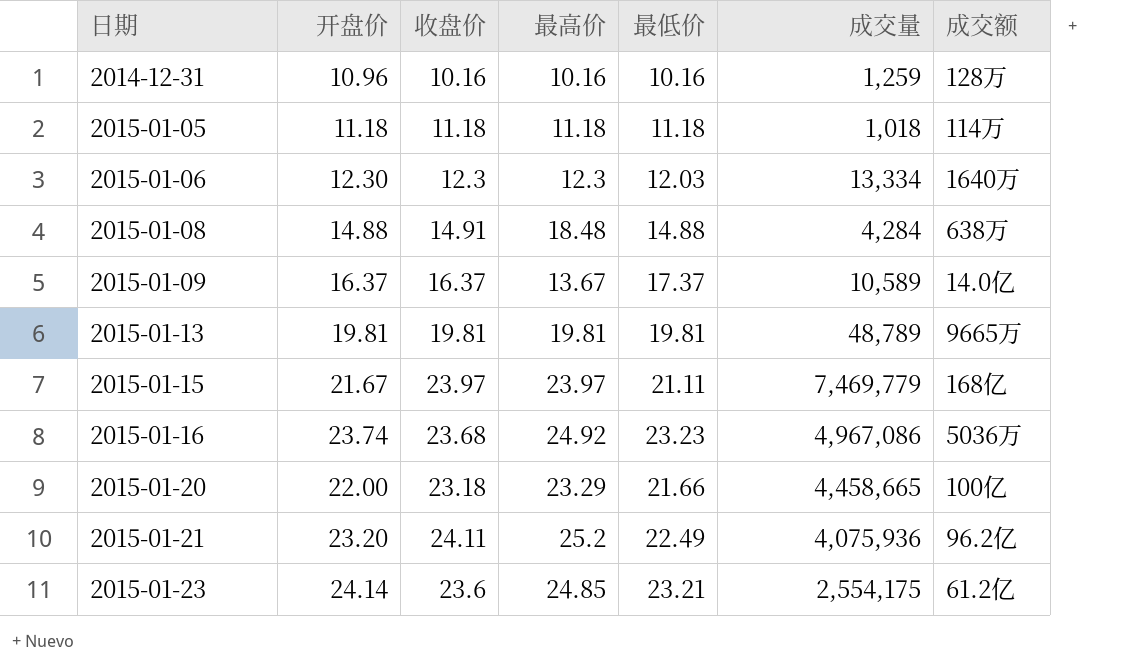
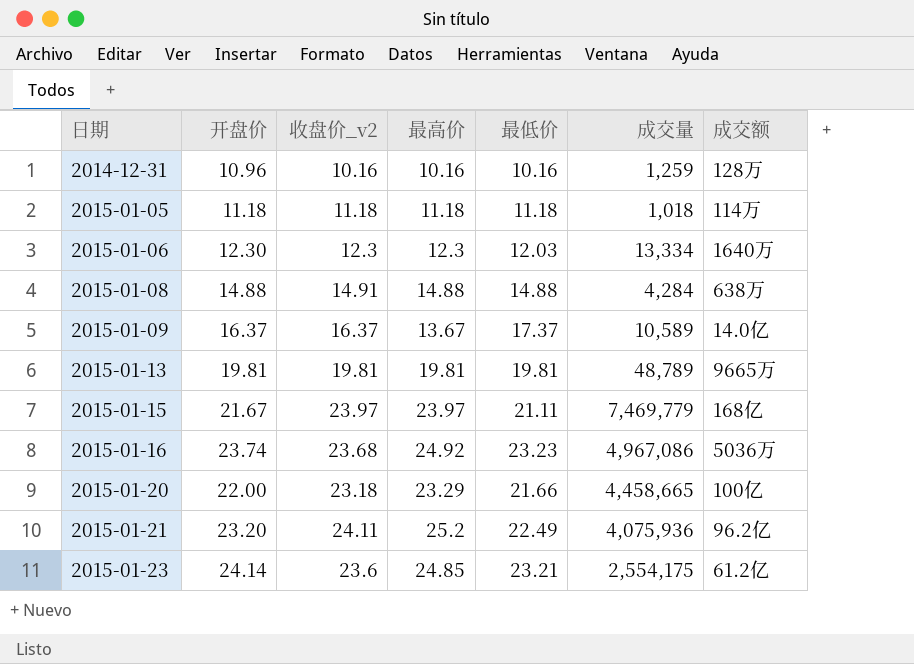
column name: 收盘价 -> 收盘价_v2
2015-01-08 | 最高价: 18.48 -> 14.88

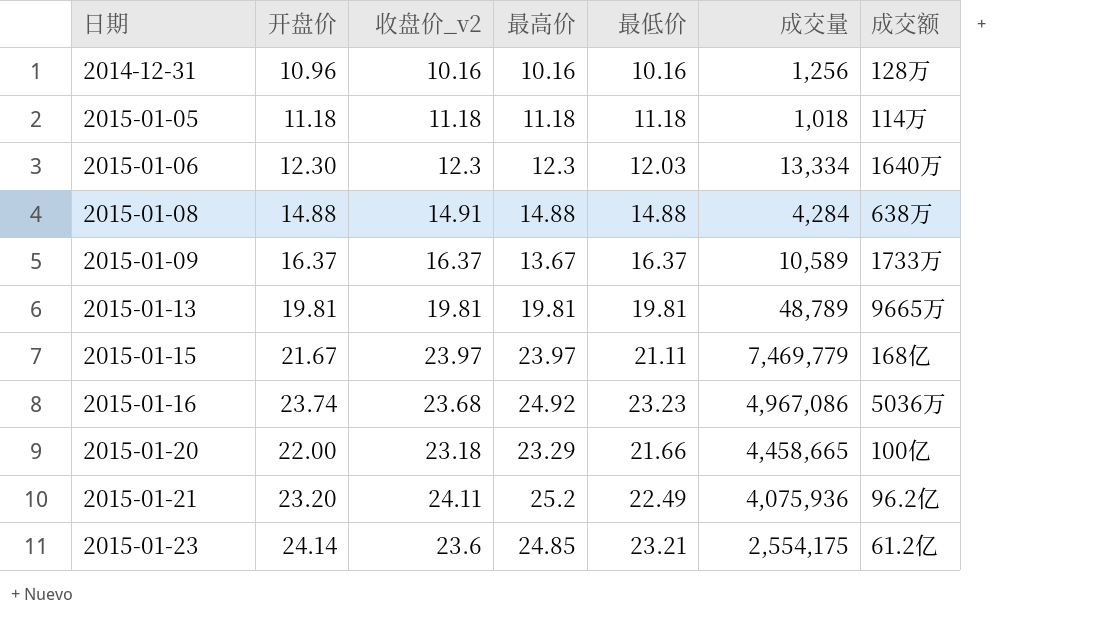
2014-12-31 | 成交量: 1,259 -> 1,256
2015-01-09 | 最低价: 17.37 -> 16.37
2015-01-09 | 成交额: 14.0亿 -> 1733万

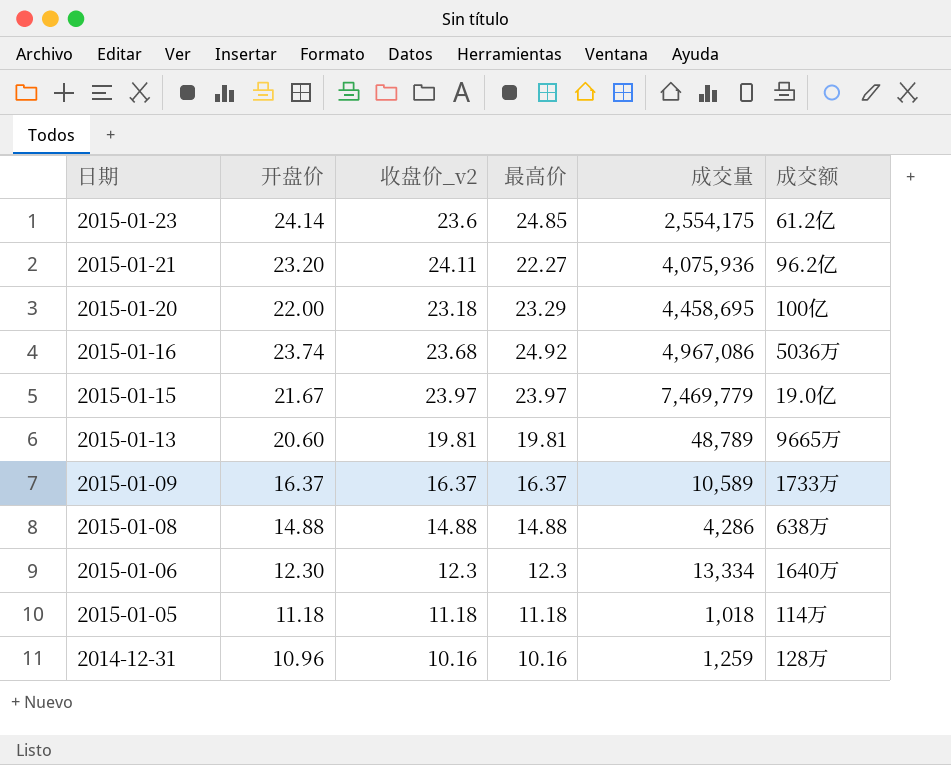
row order: 日期 ascending -> 日期 descending
column 最低价 | position: 5 -> none
2015-01-21 | 最高价: 25.2 -> 22.27
2015-01-20 | 成交量: 4,458,665 -> 4,458,695
2015-01-15 | 成交额: 168亿 -> 19.0亿
2015-01-13 | 开盘价: 19.81 -> 20.60
2015-01-09 | 最高价: 13.67 -> 16.37
2015-01-08 | 收盘价_v2: 14.91 -> 14.88
2015-01-08 | 成交量: 4,284 -> 4,286
2014-12-31 | 成交量: 1,256 -> 1,259

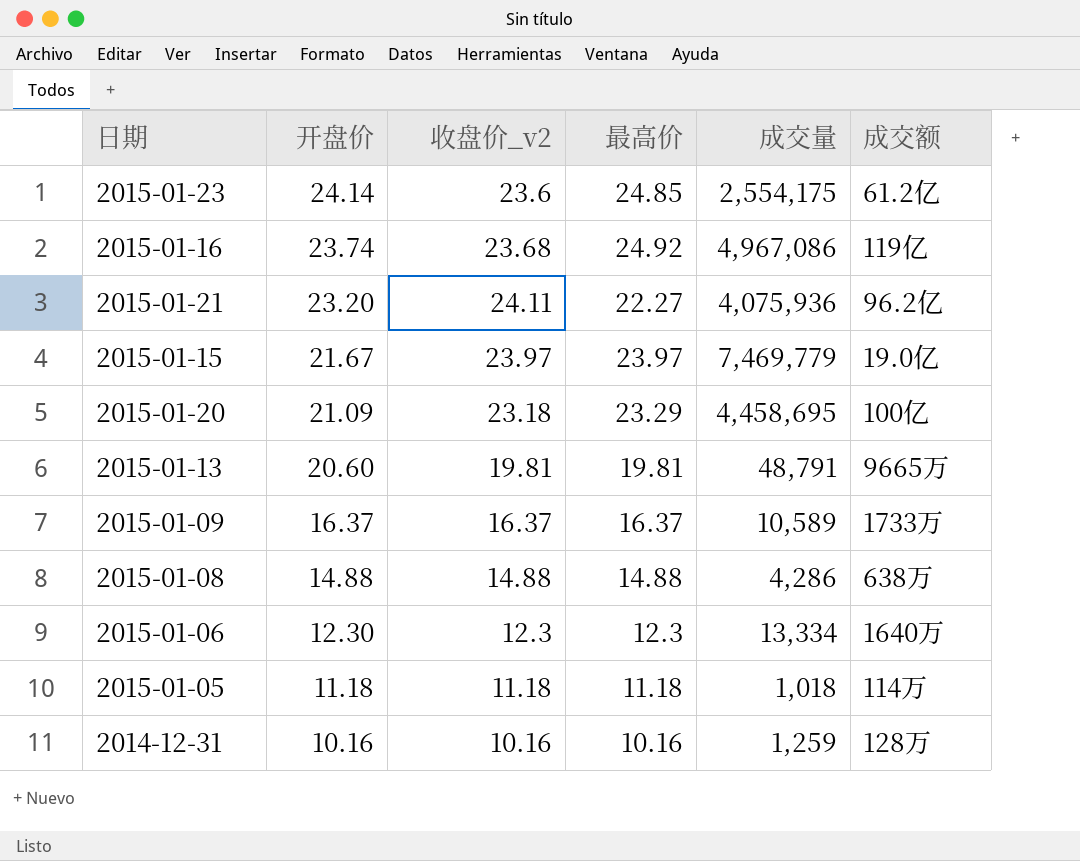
row order: 日期 descending -> 开盘价 descending
2015-01-16 | 成交额: 5036万 -> 119亿
2015-01-20 | 开盘价: 22.00 -> 21.09
2015-01-13 | 成交量: 48,789 -> 48,791
2014-12-31 | 开盘价: 10.96 -> 10.16

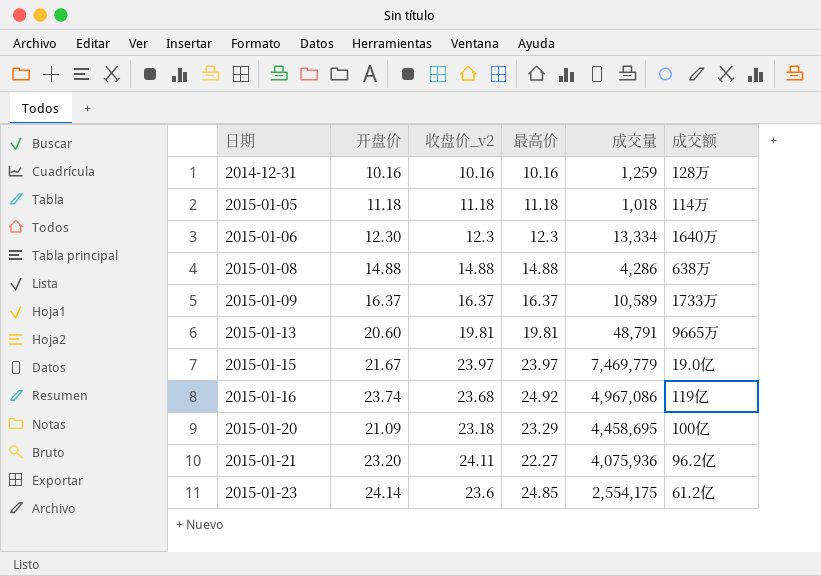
row order: 开盘价 descending -> 日期 ascending

